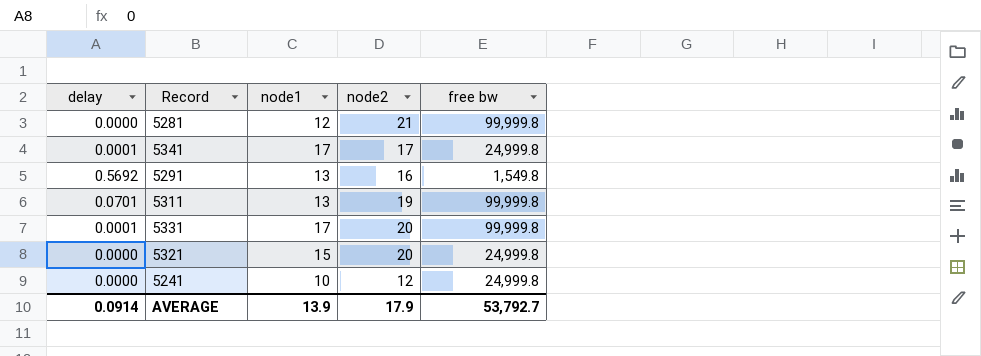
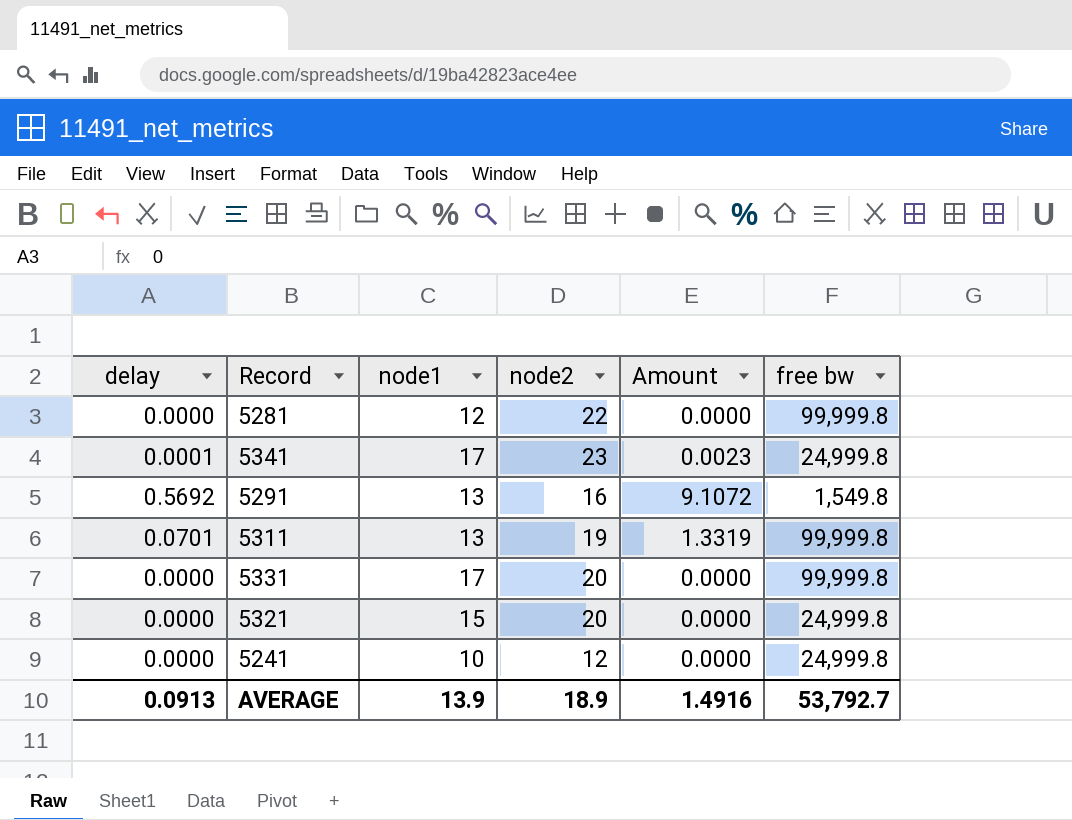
column Amount | formula: none -> [delay] * [node2]
5281 | node2: 21 -> 22
5341 | node2: 17 -> 23
5331 | delay: 0.0001 -> 0.0000
AVERAGE | delay: 0.0914 -> 0.0913
AVERAGE | node2: 17.9 -> 18.9

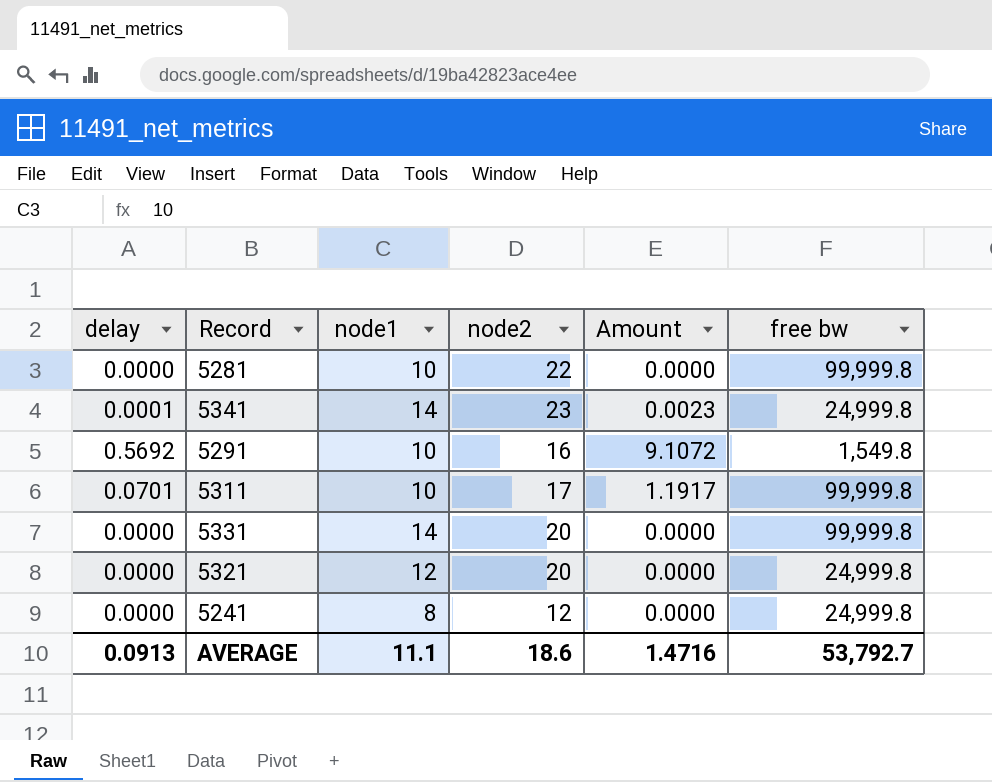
5281 | node1: 12 -> 10
5341 | node1: 17 -> 14
5291 | node1: 13 -> 10
5311 | node1: 13 -> 10
5311 | node2: 19 -> 17
5311 | Amount: 1.3319 -> 1.1917
5331 | node1: 17 -> 14
5321 | node1: 15 -> 12
5241 | node1: 10 -> 8
AVERAGE | node1: 13.9 -> 11.1
AVERAGE | node2: 18.9 -> 18.6
AVERAGE | Amount: 1.4916 -> 1.4716

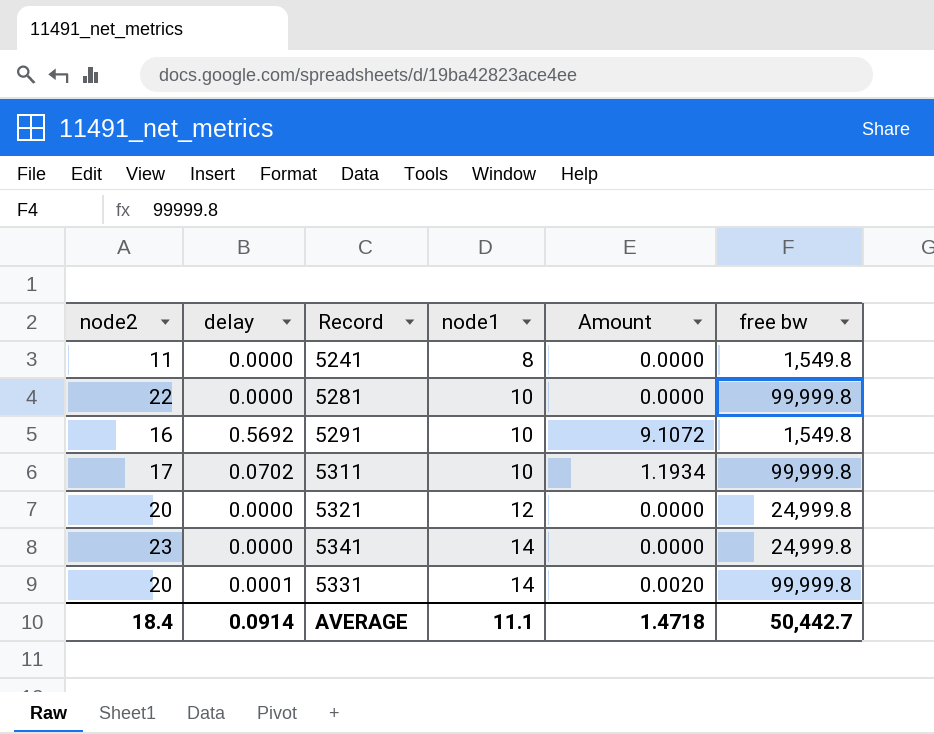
row order: none -> node1 ascending
column node2 | position: 4 -> 1
5241 | node2: 12 -> 11
5241 | free bw: 24,999.8 -> 1,549.8
5311 | delay: 0.0701 -> 0.0702
5311 | Amount: 1.1917 -> 1.1934
5341 | delay: 0.0001 -> 0.0000
5341 | Amount: 0.0023 -> 0.0000
5331 | delay: 0.0000 -> 0.0001
5331 | Amount: 0.0000 -> 0.0020
AVERAGE | node2: 18.6 -> 18.4
AVERAGE | delay: 0.0913 -> 0.0914
AVERAGE | Amount: 1.4716 -> 1.4718
AVERAGE | free bw: 53,792.7 -> 50,442.7

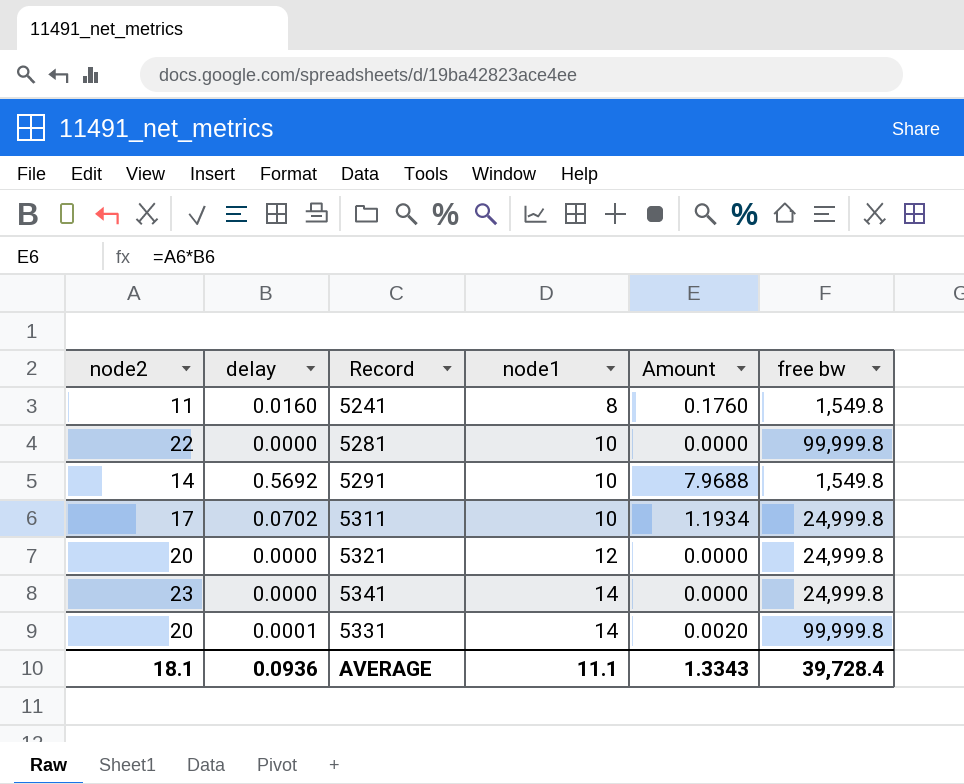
5241 | delay: 0.0000 -> 0.0160
5241 | Amount: 0.0000 -> 0.1760
5291 | node2: 16 -> 14
5291 | Amount: 9.1072 -> 7.9688
5311 | free bw: 99,999.8 -> 24,999.8
AVERAGE | node2: 18.4 -> 18.1
AVERAGE | delay: 0.0914 -> 0.0936
AVERAGE | Amount: 1.4718 -> 1.3343
AVERAGE | free bw: 50,442.7 -> 39,728.4

